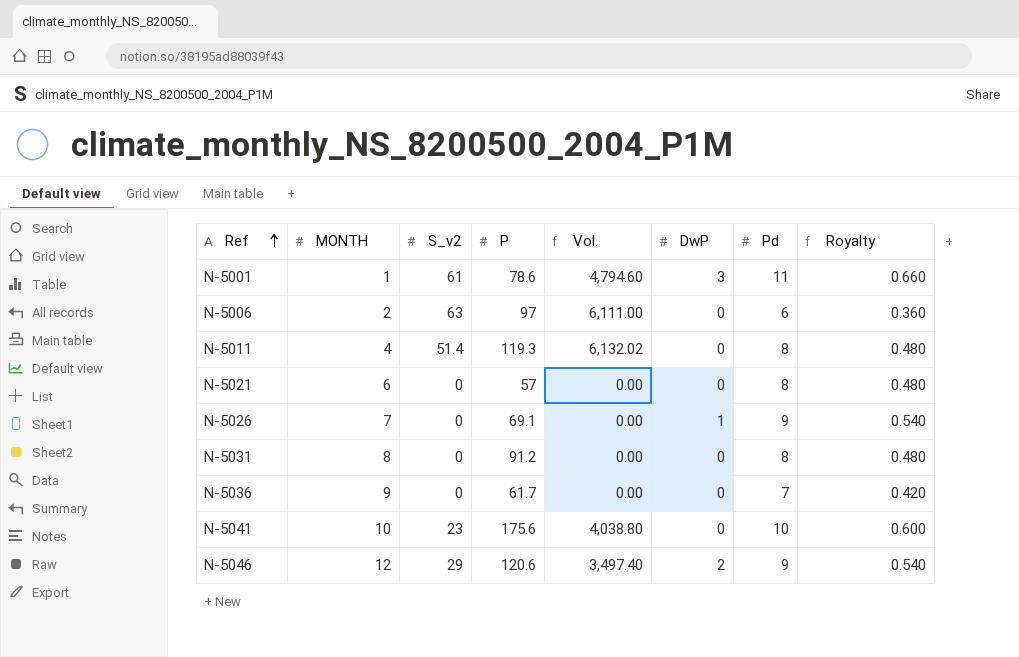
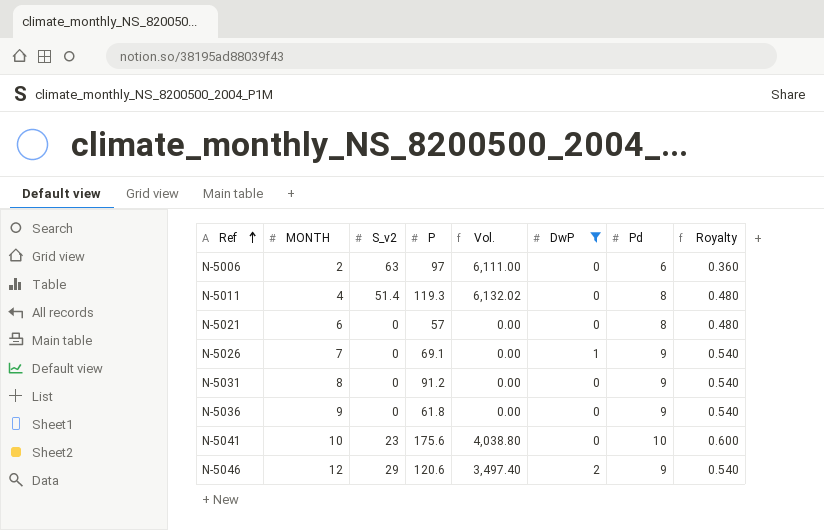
filter: none -> DwP != 3
N-5031 | Pd: 8 -> 9
N-5031 | Royalty: 0.480 -> 0.540
N-5036 | P: 61.7 -> 61.8
N-5036 | Pd: 7 -> 9
N-5036 | Royalty: 0.420 -> 0.540

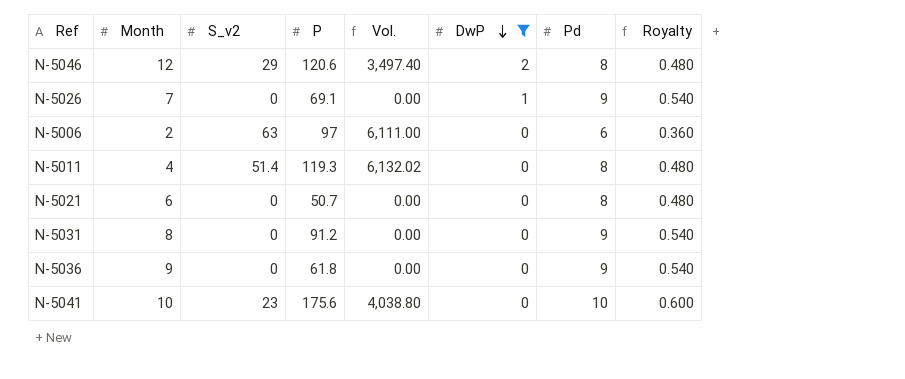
row order: Ref ascending -> DwP descending
column name: MONTH -> Month
N-5046 | Pd: 9 -> 8
N-5046 | Royalty: 0.540 -> 0.480
N-5021 | P: 57 -> 50.7

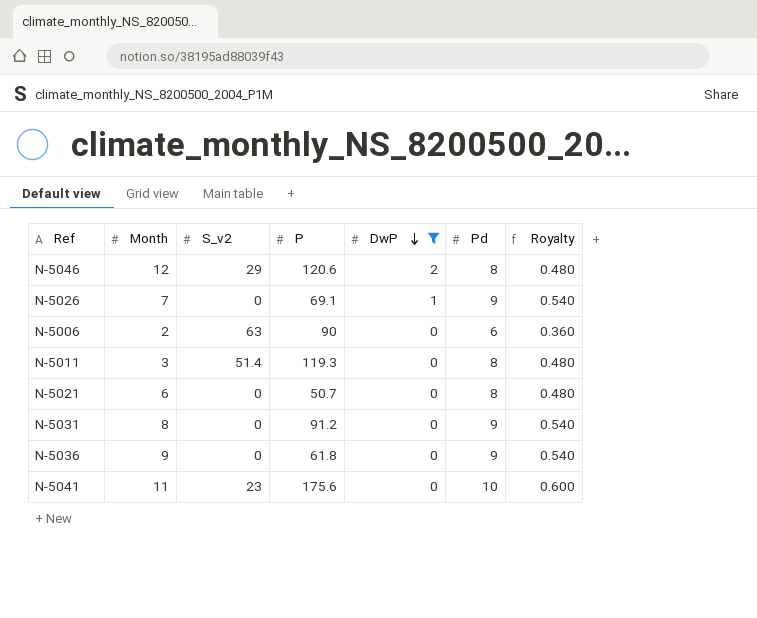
column Vol. | formula: [S_v2] * [P] -> none
N-5006 | P: 97 -> 90
N-5011 | Month: 4 -> 3
N-5041 | Month: 10 -> 11

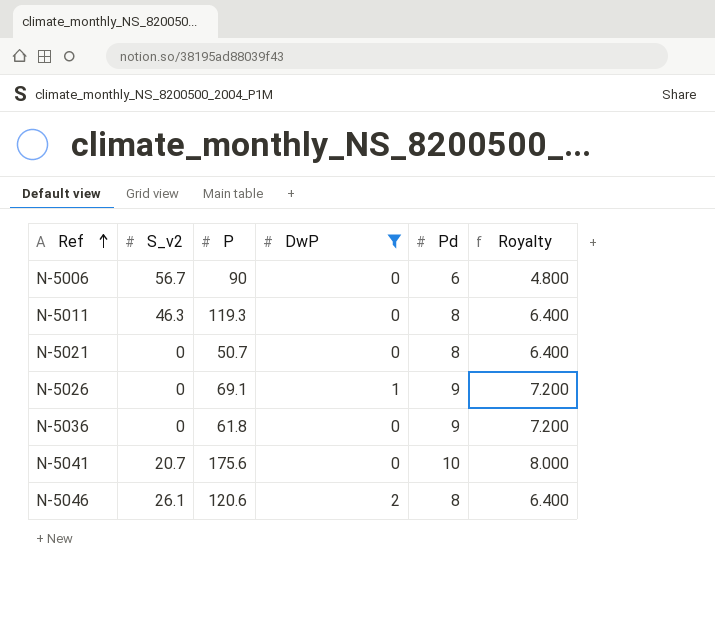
row order: DwP descending -> Ref ascending
column Month | position: 2 -> none
column Royalty | formula: [Pd] * 0.06 -> [Pd] * 0.8
row N-5031: 8 | 0 | 91.2 | 0 | 9 | 0.540 -> none
N-5006 | S_v2: 63 -> 56.7
N-5011 | S_v2: 51.4 -> 46.3
N-5041 | S_v2: 23 -> 20.7
N-5046 | S_v2: 29 -> 26.1

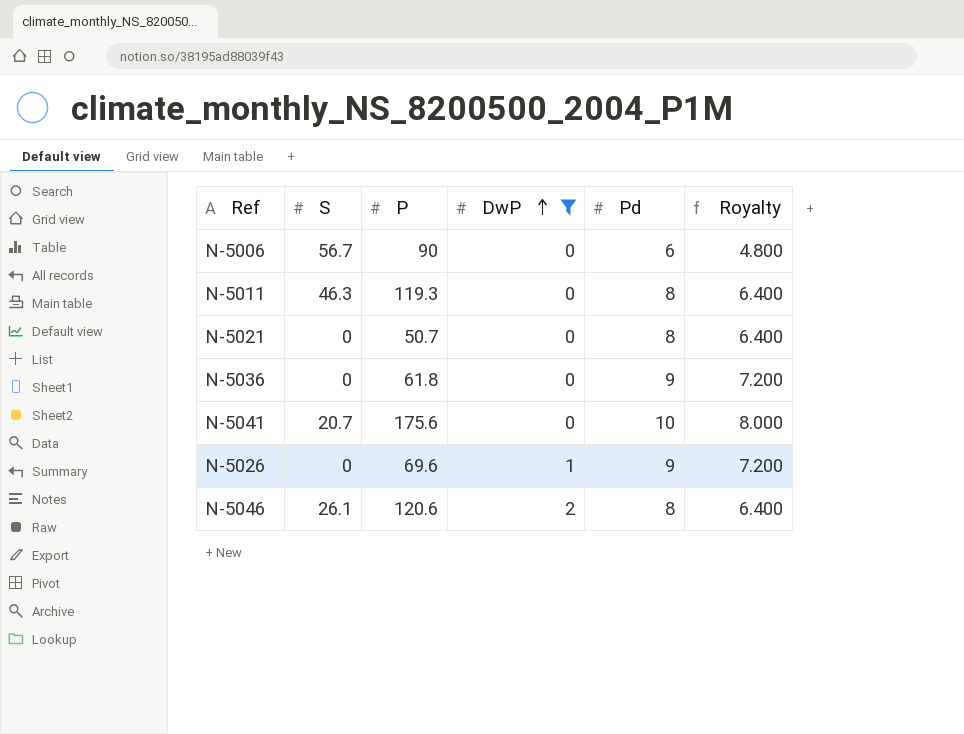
row order: Ref ascending -> DwP ascending
column name: S_v2 -> S
N-5026 | P: 69.1 -> 69.6

